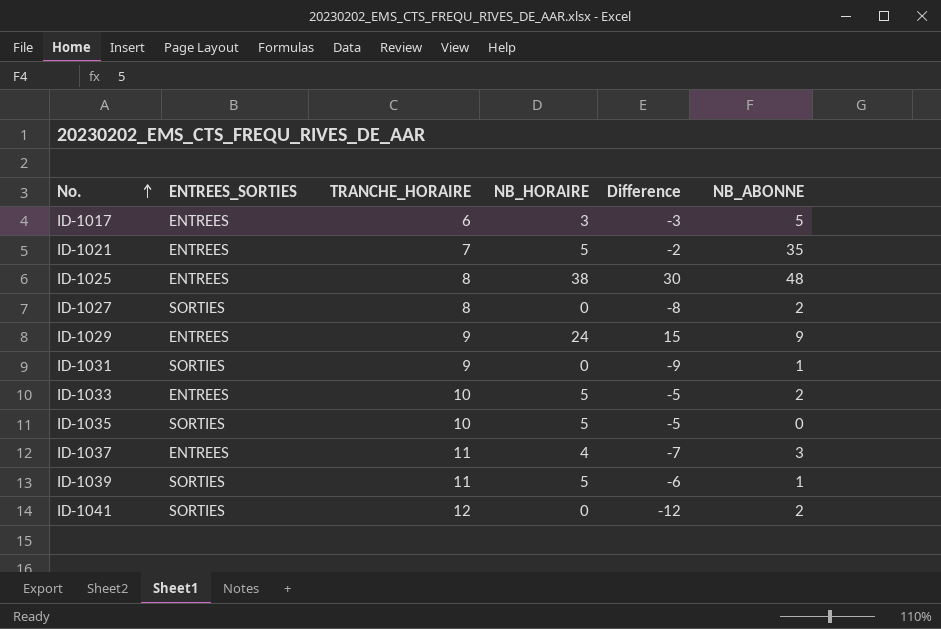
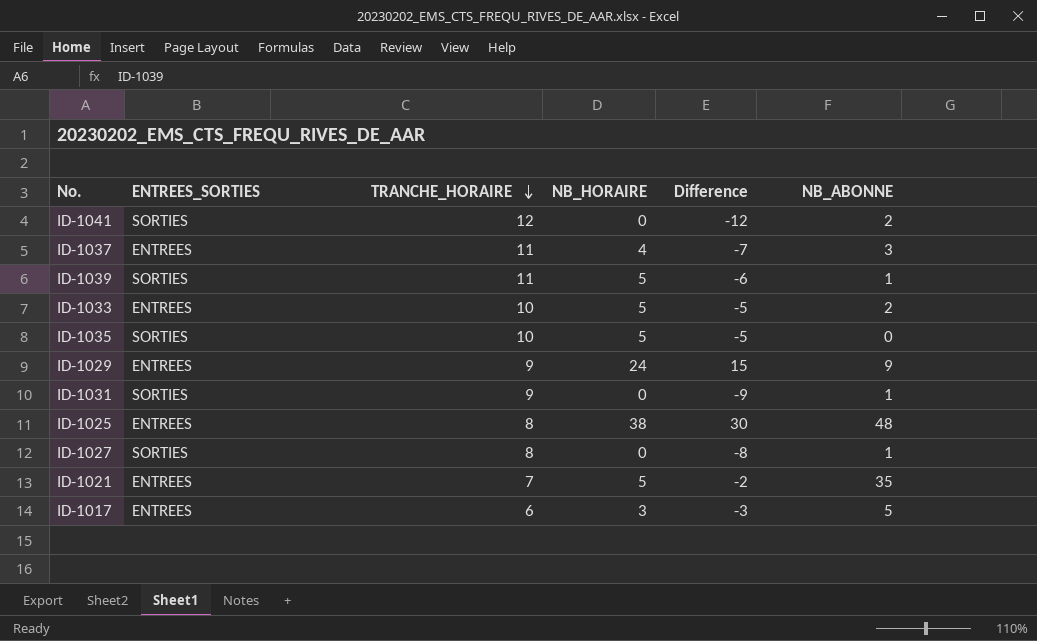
row order: No. ascending -> TRANCHE_HORAIRE descending
ID-1027 | NB_ABONNE: 2 -> 1

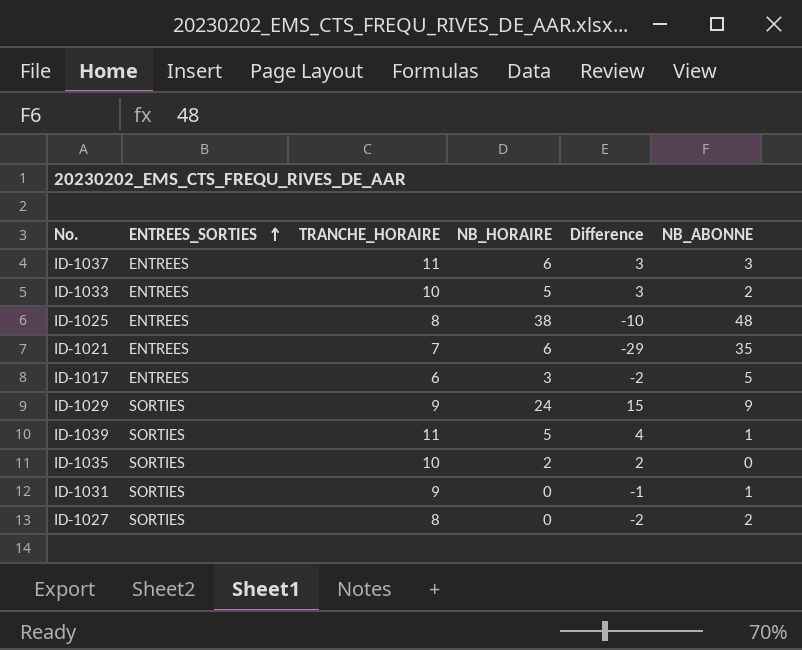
row order: TRANCHE_HORAIRE descending -> ENTREES_SORTIES ascending
column Difference | formula: [NB_HORAIRE] - [TRANCHE_HORAIRE] -> [NB_HORAIRE] - [NB_ABONNE]
row ID-1041: SORTIES | 12 | 0 | -12 | 2 -> none
ID-1037 | NB_HORAIRE: 4 -> 6
ID-1021 | NB_HORAIRE: 5 -> 6
ID-1029 | ENTREES_SORTIES: ENTREES -> SORTIES
ID-1035 | NB_HORAIRE: 5 -> 2
ID-1027 | NB_ABONNE: 1 -> 2

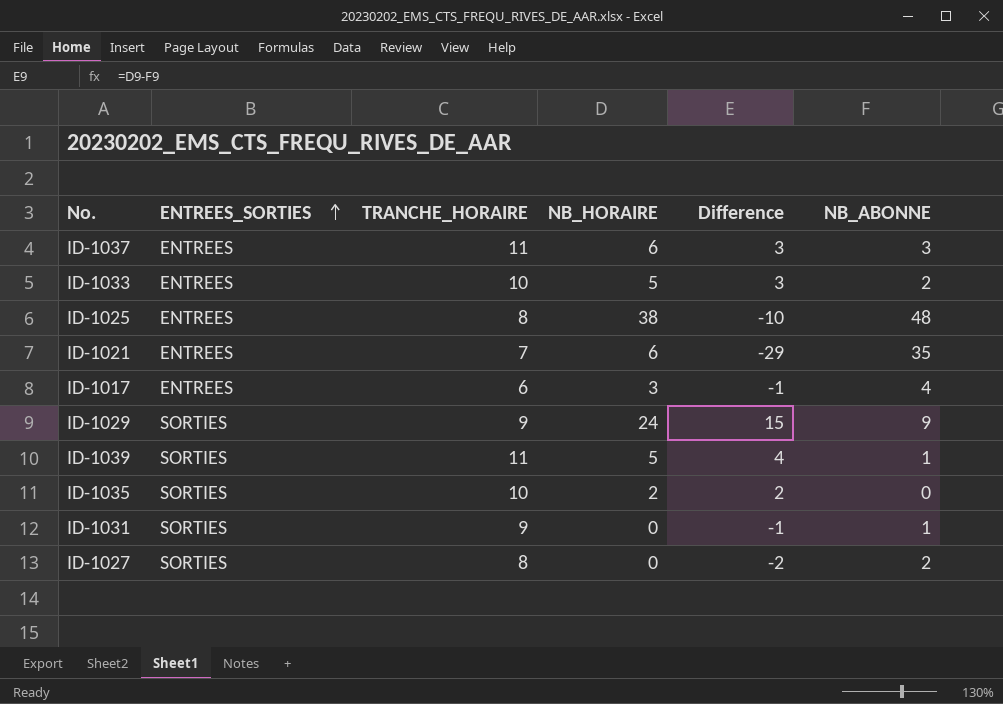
ID-1017 | Difference: -2 -> -1
ID-1017 | NB_ABONNE: 5 -> 4

